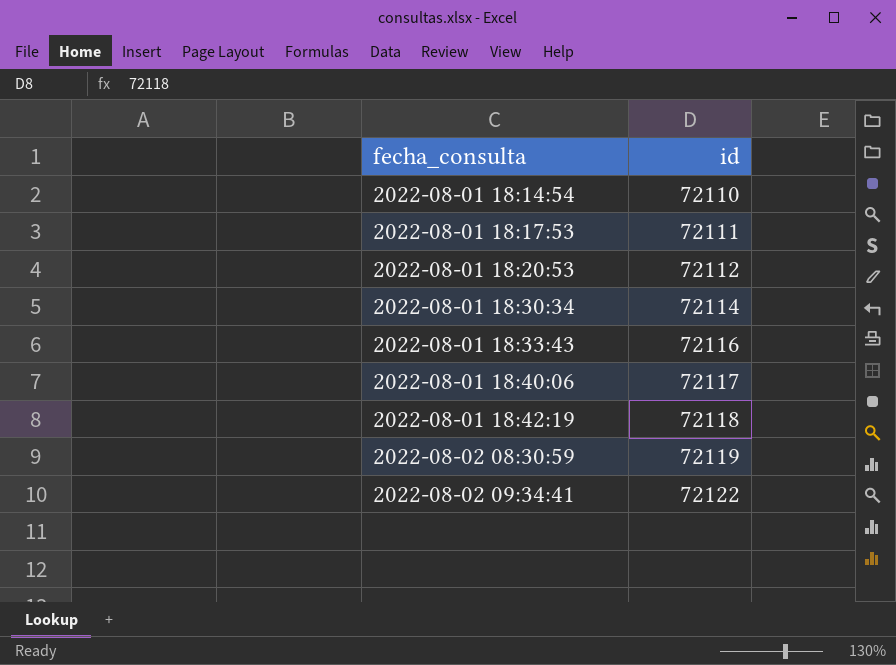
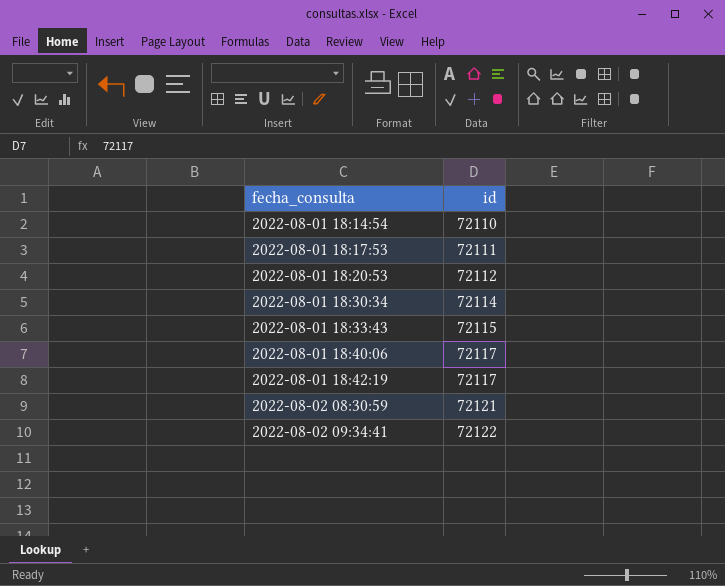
2022-08-01 18:33:43 | id: 72116 -> 72115
2022-08-01 18:42:19 | id: 72118 -> 72117
2022-08-02 08:30:59 | id: 72119 -> 72121

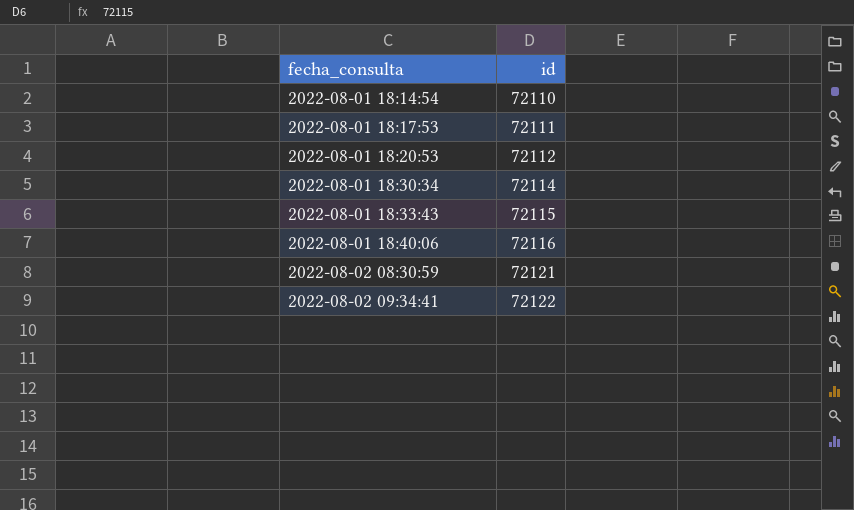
row 2022-08-01 18:42:19: 72117 -> none
2022-08-01 18:40:06 | id: 72117 -> 72116

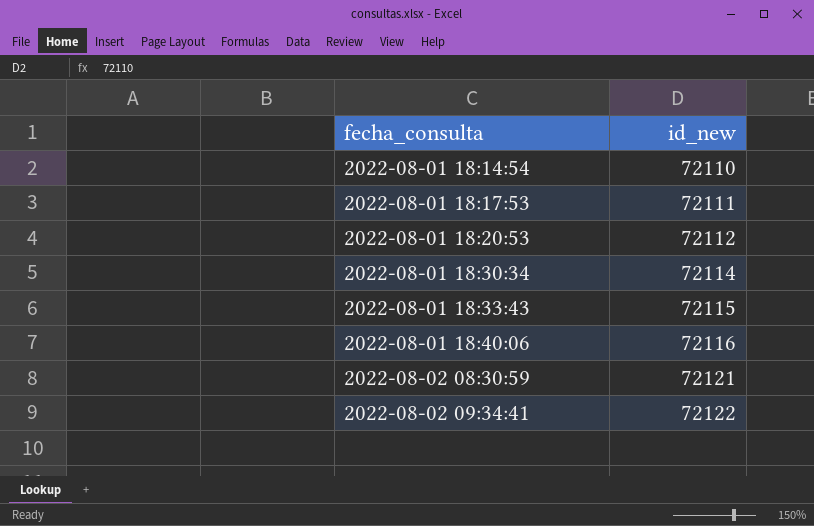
column name: id -> id_new

